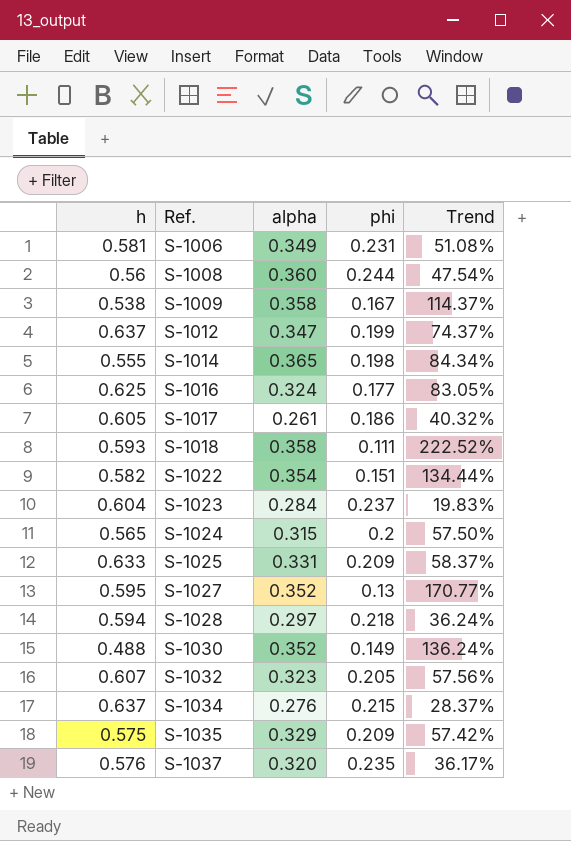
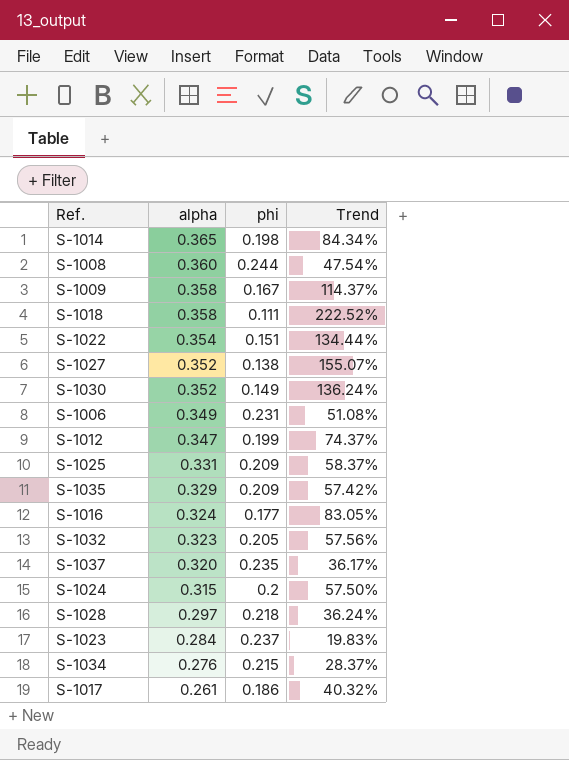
row order: Ref. ascending -> alpha descending
column h | position: 1 -> none
S-1027 | phi: 0.13 -> 0.138
S-1027 | Trend: 170.77% -> 155.07%

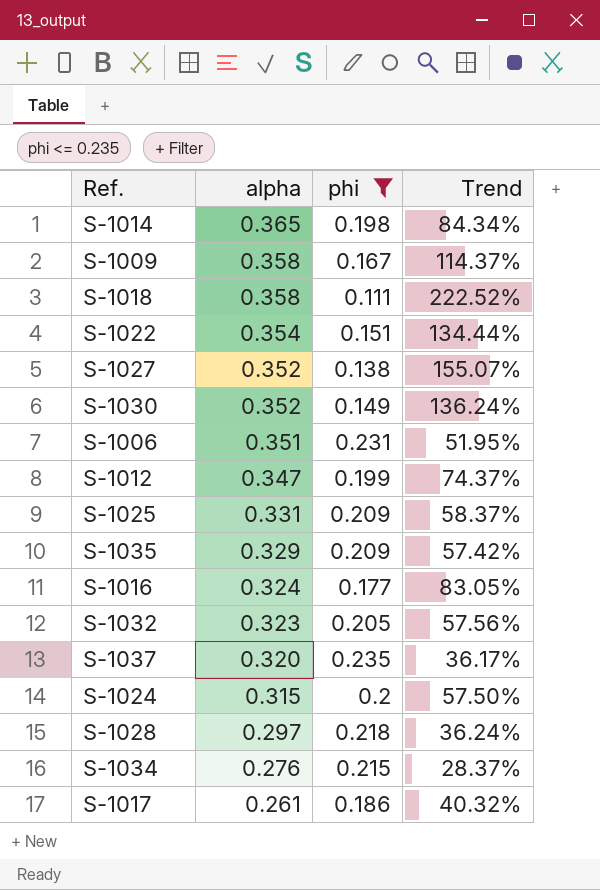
filter: none -> phi <= 0.235
S-1006 | alpha: 0.349 -> 0.351
S-1006 | Trend: 51.08% -> 51.95%

